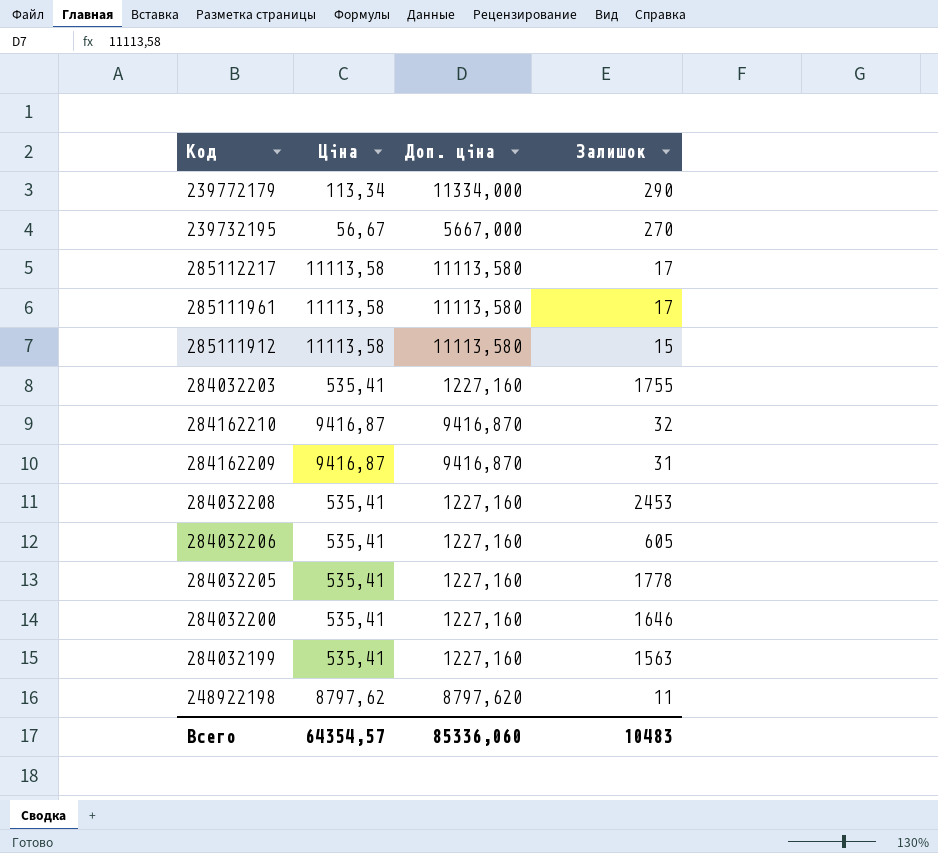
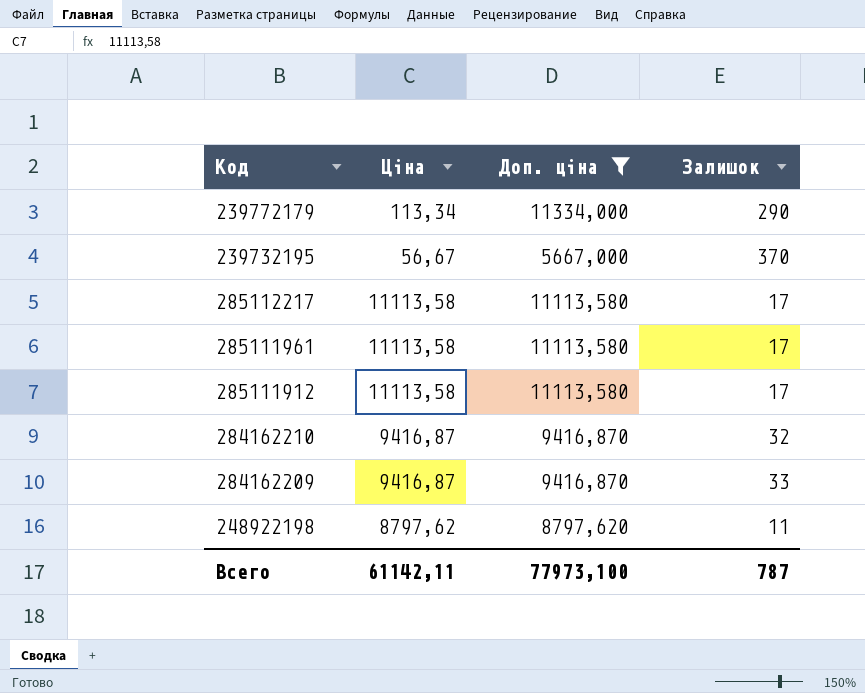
filter: none -> Доп. ціна != 1227,160
239732195 | Залишок: 270 -> 370
285111912 | Залишок: 15 -> 17
284162209 | Залишок: 31 -> 33
Всего | Ціна: 64354,57 -> 61142,11
Всего | Доп. ціна: 85336,060 -> 77973,100
Всего | Залишок: 10483 -> 787

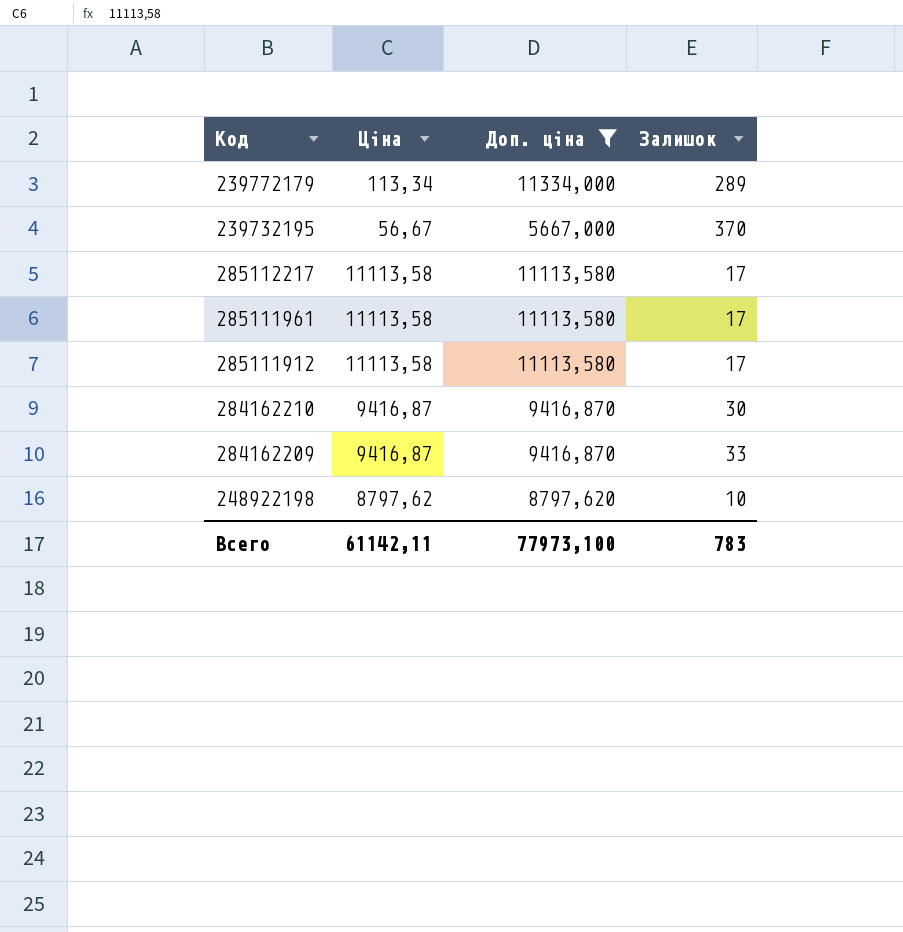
239772179 | Залишок: 290 -> 289
284162210 | Залишок: 32 -> 30
248922198 | Залишок: 11 -> 10
Всего | Залишок: 787 -> 783

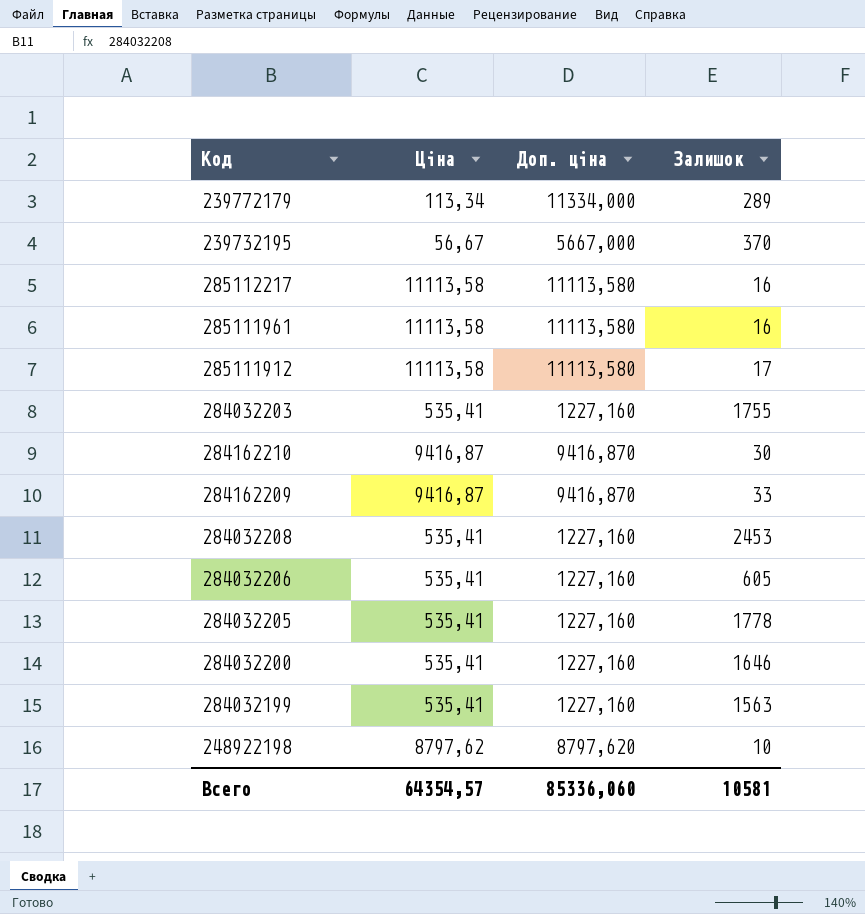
filter: Доп. ціна != 1227,160 -> none
285112217 | Залишок: 17 -> 16
285111961 | Залишок: 17 -> 16
Всего | Ціна: 61142,11 -> 64354,57
Всего | Доп. ціна: 77973,100 -> 85336,060
Всего | Залишок: 783 -> 10581

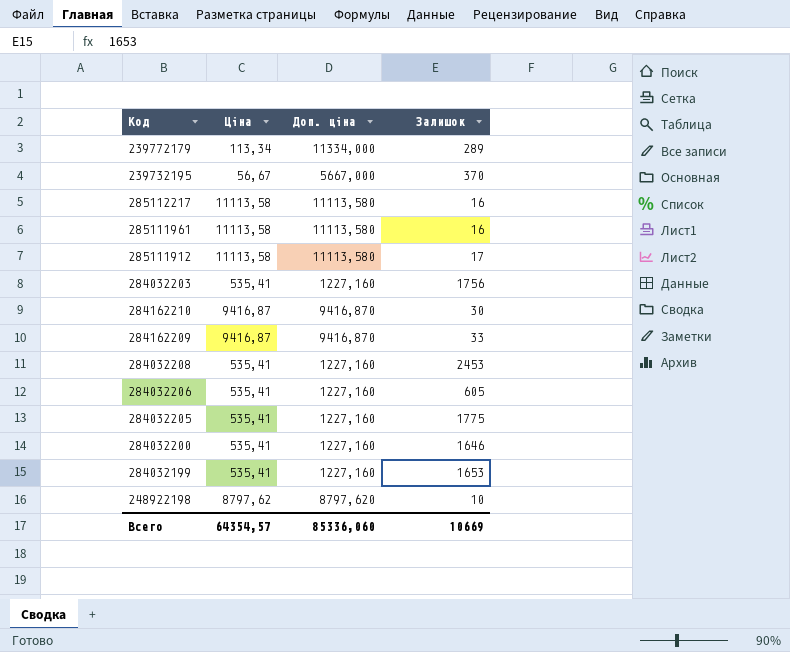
284032203 | Залишок: 1755 -> 1756
284032205 | Залишок: 1778 -> 1775
284032199 | Залишок: 1563 -> 1653
Всего | Залишок: 10581 -> 10669

